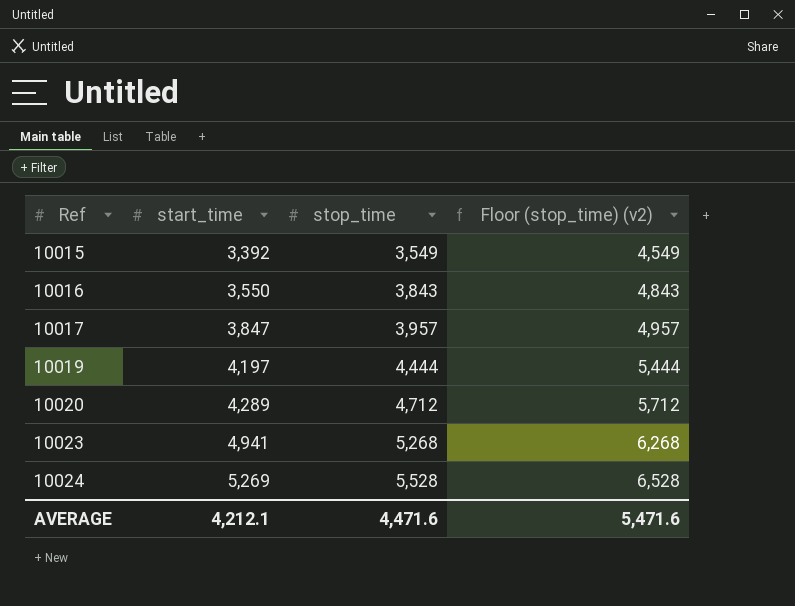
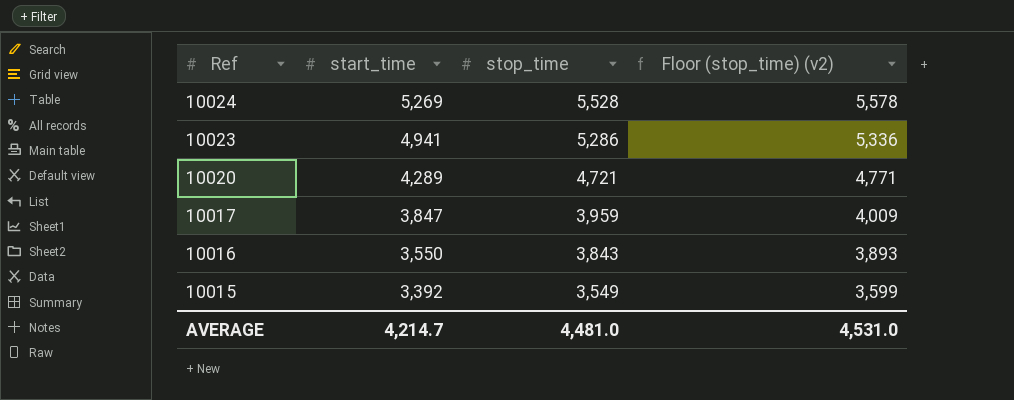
row order: Ref ascending -> Ref descending
column Floor (stop_time) (v2) | formula: [stop_time] + 1000 -> [stop_time] + 50
row 10019: 4,197 | 4,444 | 5,444 -> none
10023 | stop_time: 5,268 -> 5,286
10020 | stop_time: 4,712 -> 4,721
10017 | stop_time: 3,957 -> 3,959
AVERAGE | start_time: 4,212.1 -> 4,214.7
AVERAGE | stop_time: 4,471.6 -> 4,481.0
AVERAGE | Floor (stop_time) (v2): 5,471.6 -> 4,531.0

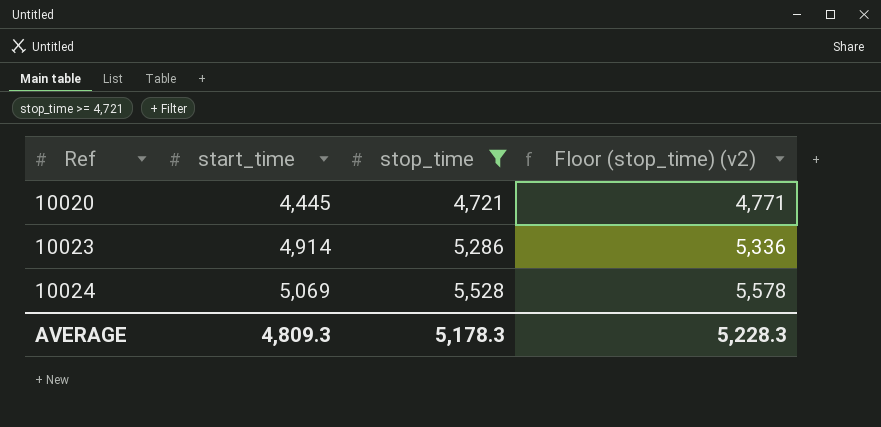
filter: none -> stop_time >= 4,721
row order: Ref descending -> Ref ascending
10020 | start_time: 4,289 -> 4,445
10023 | start_time: 4,941 -> 4,914
10024 | start_time: 5,269 -> 5,069
AVERAGE | start_time: 4,214.7 -> 4,809.3
AVERAGE | stop_time: 4,481.0 -> 5,178.3
AVERAGE | Floor (stop_time) (v2): 4,531.0 -> 5,228.3

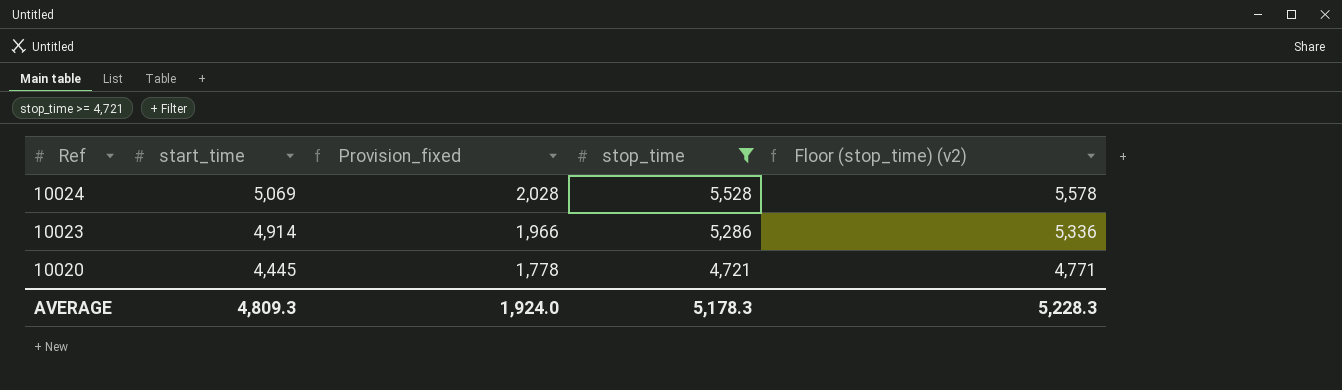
row order: Ref ascending -> Ref descending
column Provision_fixed | formula: none -> [start_time] * 0.4

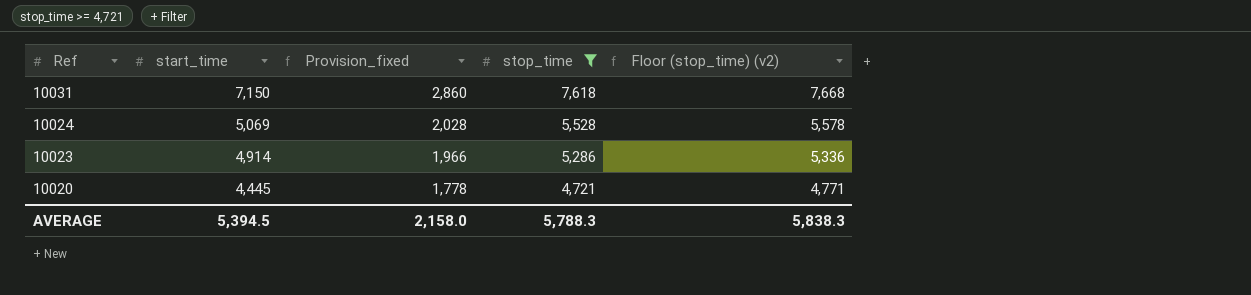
row 10031: none -> 7,150 | 2,860 | 7,618 | 7,668
AVERAGE | start_time: 4,809.3 -> 5,394.5
AVERAGE | Provision_fixed: 1,924.0 -> 2,158.0
AVERAGE | stop_time: 5,178.3 -> 5,788.3
AVERAGE | Floor (stop_time) (v2): 5,228.3 -> 5,838.3

